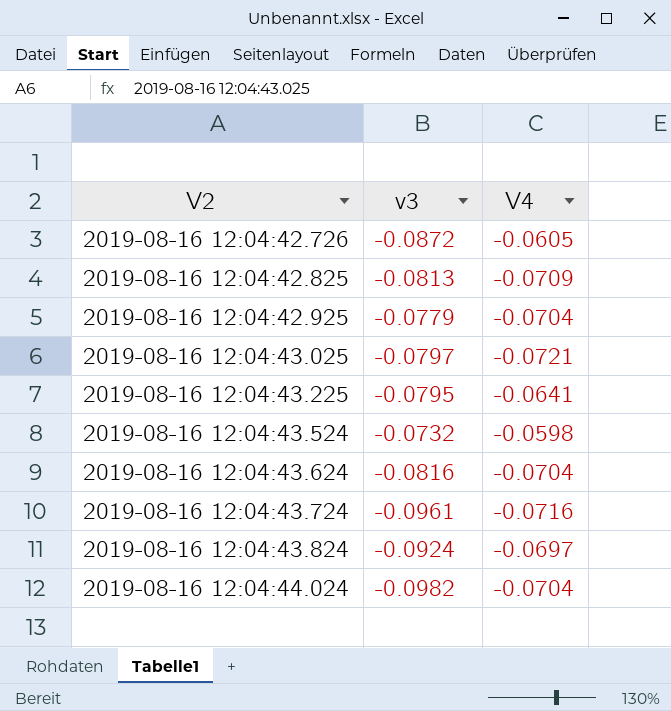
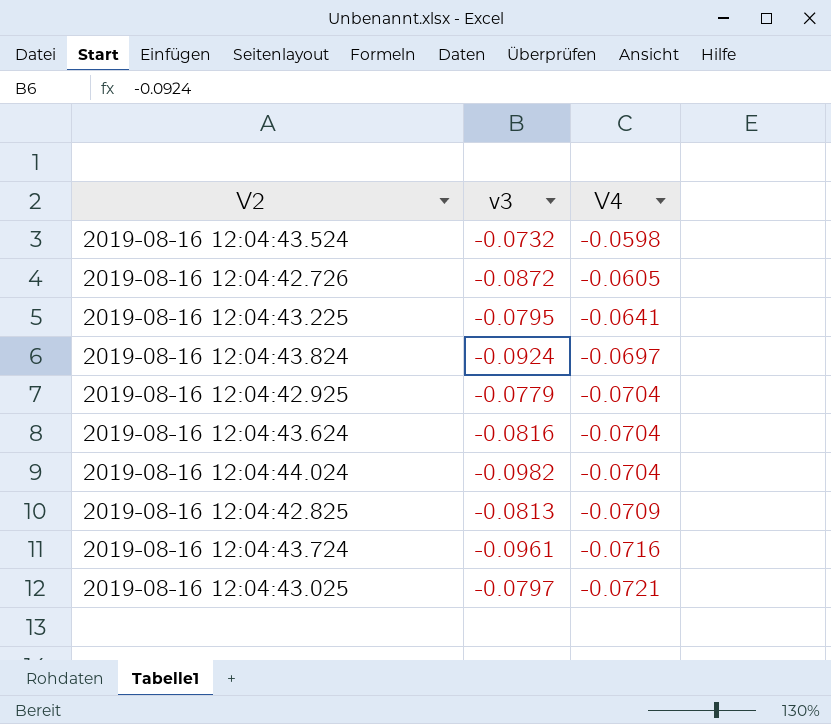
row order: V2 ascending -> V4 descending

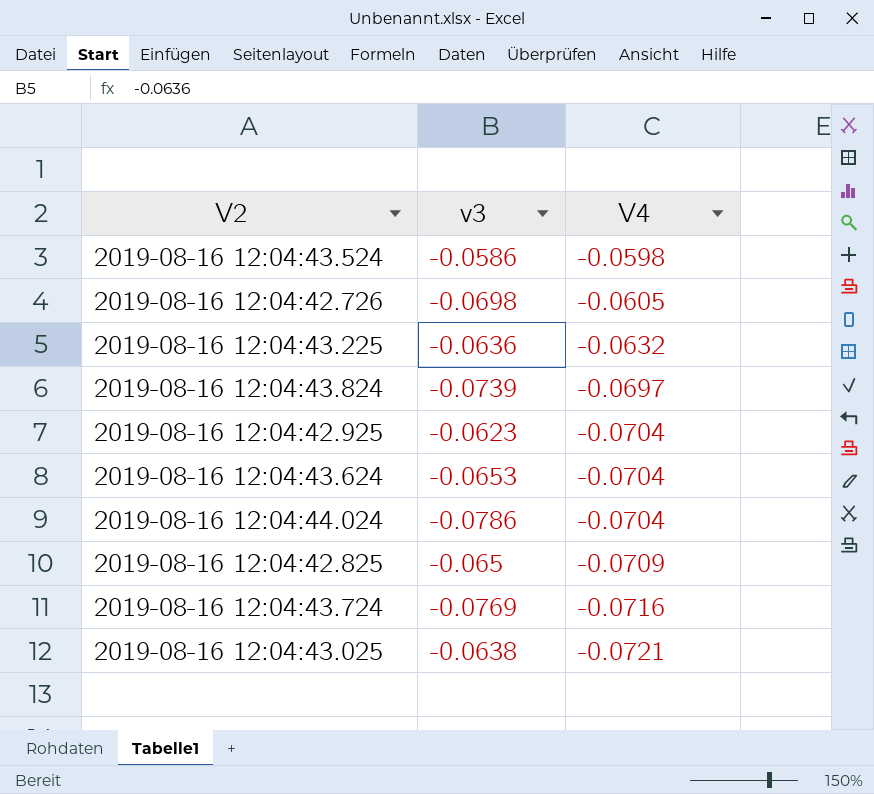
2019-08-16 12:04:43.524 | v3: -0.0732 -> -0.0586
2019-08-16 12:04:42.726 | v3: -0.0872 -> -0.0698
2019-08-16 12:04:43.225 | v3: -0.0795 -> -0.0636
2019-08-16 12:04:43.225 | V4: -0.0641 -> -0.0632
2019-08-16 12:04:43.824 | v3: -0.0924 -> -0.0739
2019-08-16 12:04:42.925 | v3: -0.0779 -> -0.0623
2019-08-16 12:04:43.624 | v3: -0.0816 -> -0.0653
2019-08-16 12:04:44.024 | v3: -0.0982 -> -0.0786
2019-08-16 12:04:42.825 | v3: -0.0813 -> -0.065
2019-08-16 12:04:43.724 | v3: -0.0961 -> -0.0769
2019-08-16 12:04:43.025 | v3: -0.0797 -> -0.0638

